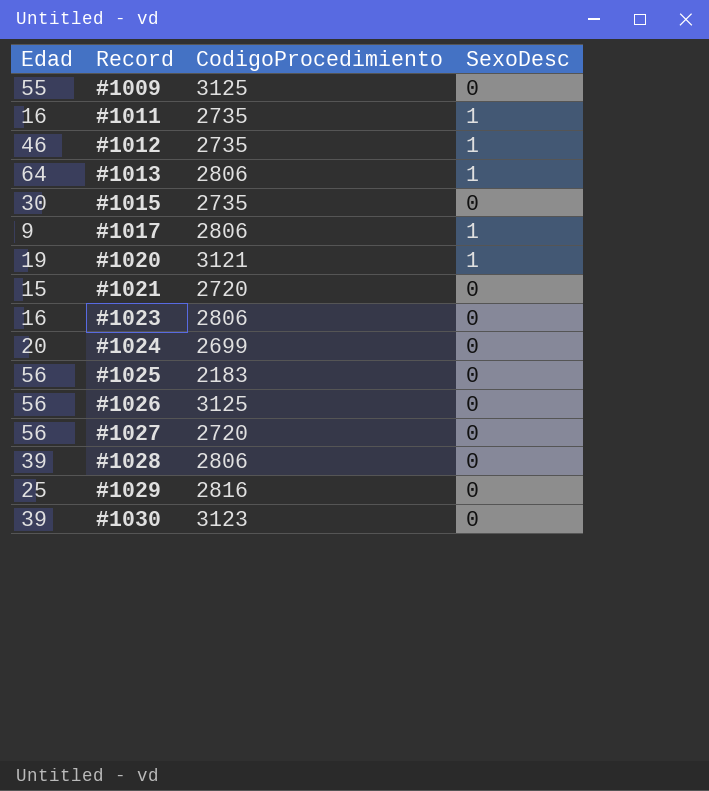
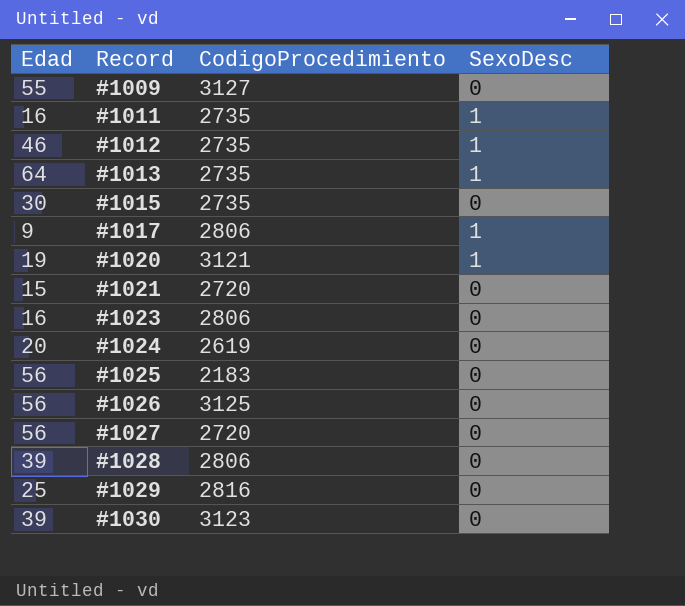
#1009 | CodigoProcedimiento: 3125 -> 3127
#1013 | CodigoProcedimiento: 2806 -> 2735
#1024 | CodigoProcedimiento: 2699 -> 2619

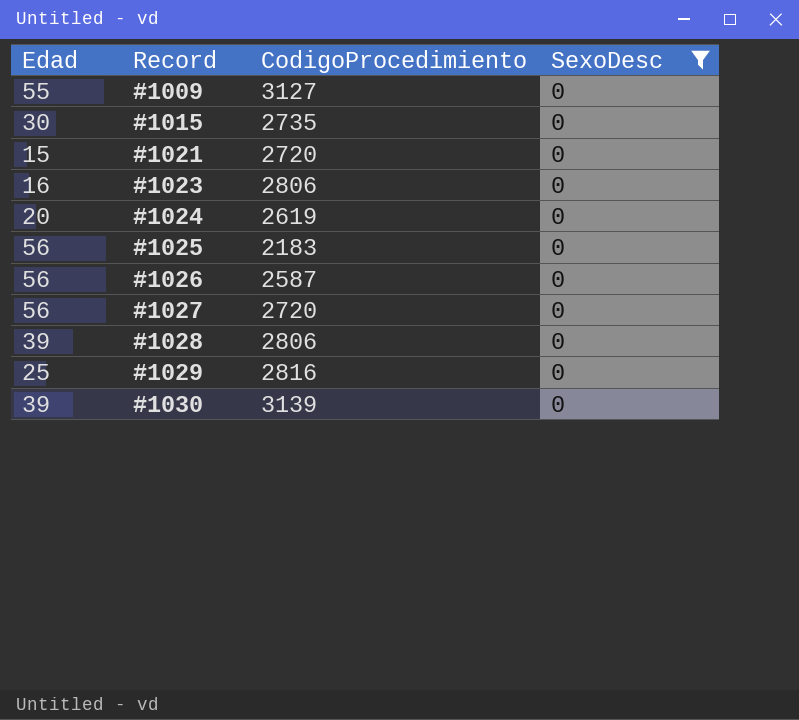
filter: none -> SexoDesc = 0
#1026 | CodigoProcedimiento: 3125 -> 2587
#1030 | CodigoProcedimiento: 3123 -> 3139

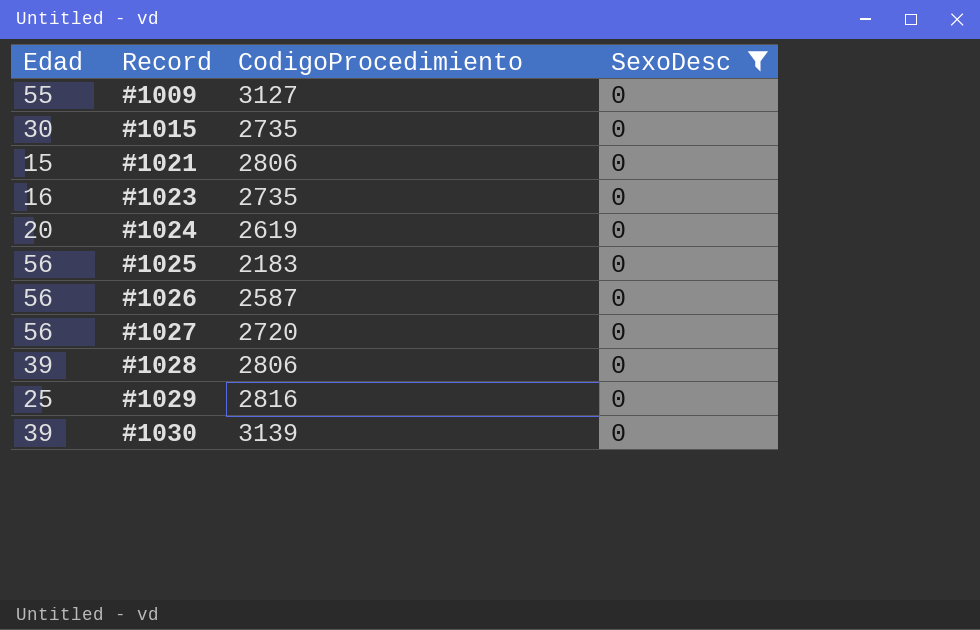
#1021 | CodigoProcedimiento: 2720 -> 2806
#1023 | CodigoProcedimiento: 2806 -> 2735

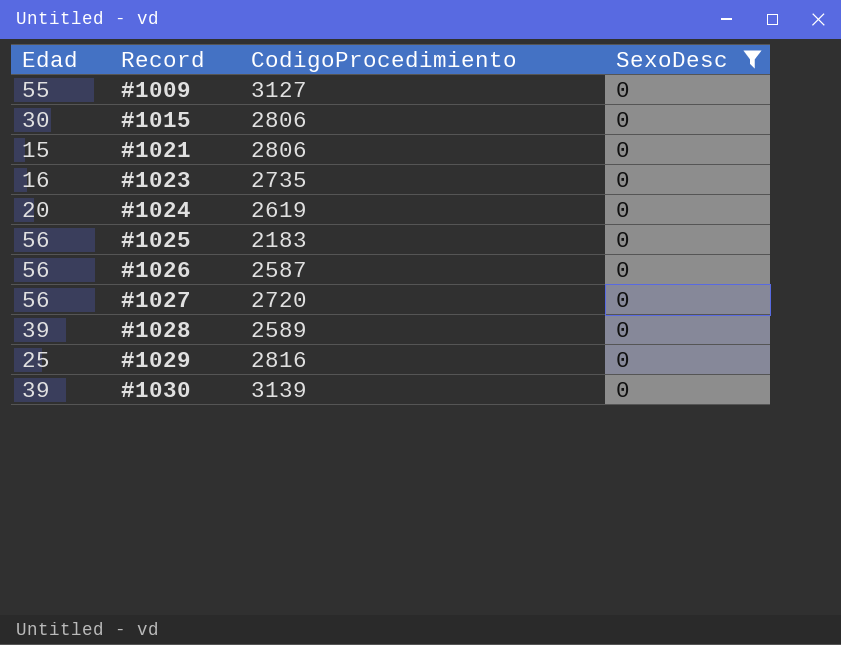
#1015 | CodigoProcedimiento: 2735 -> 2806
#1028 | CodigoProcedimiento: 2806 -> 2589

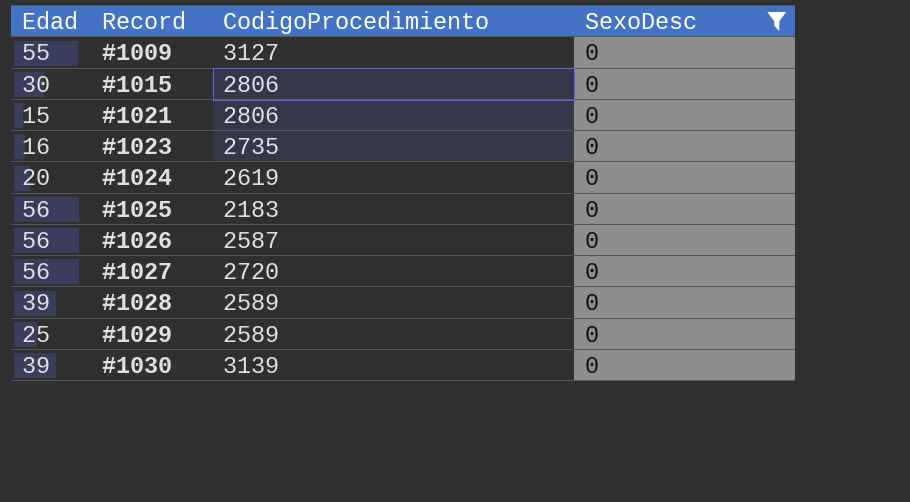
#1029 | CodigoProcedimiento: 2816 -> 2589

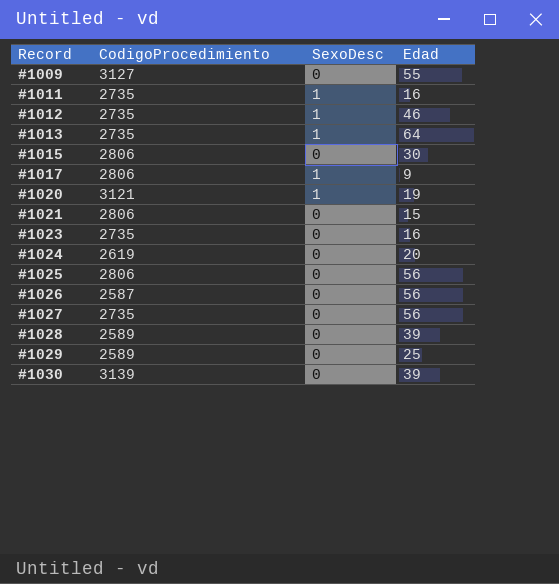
filter: SexoDesc = 0 -> none
column Edad | position: 1 -> 4
#1025 | CodigoProcedimiento: 2183 -> 2806
#1027 | CodigoProcedimiento: 2720 -> 2735

